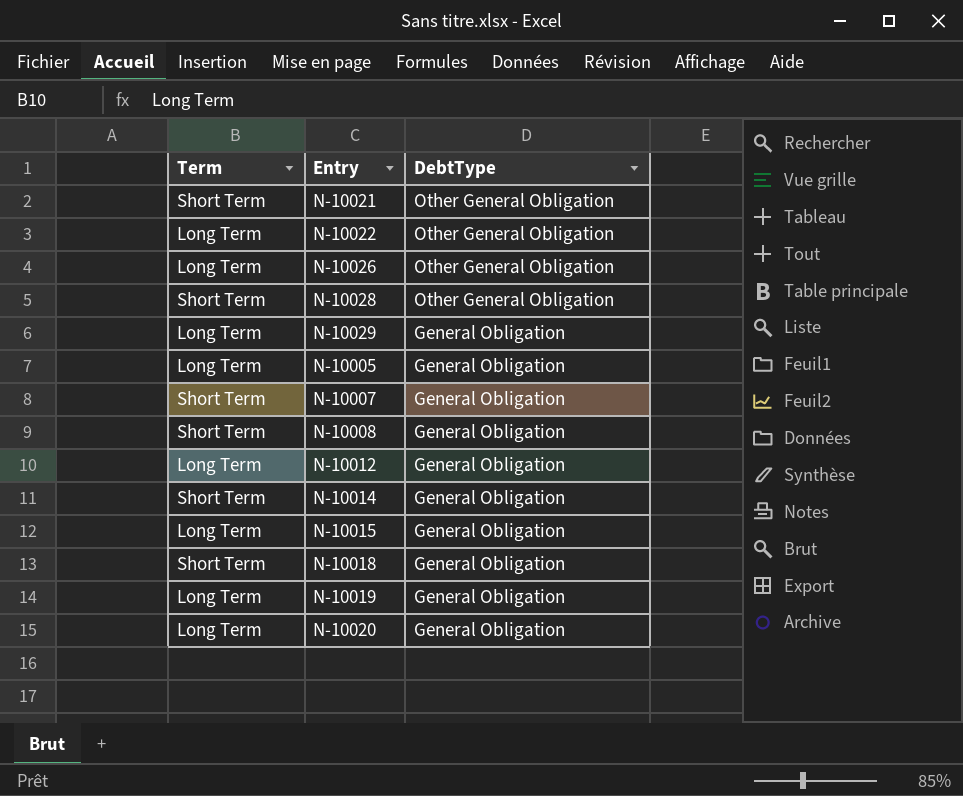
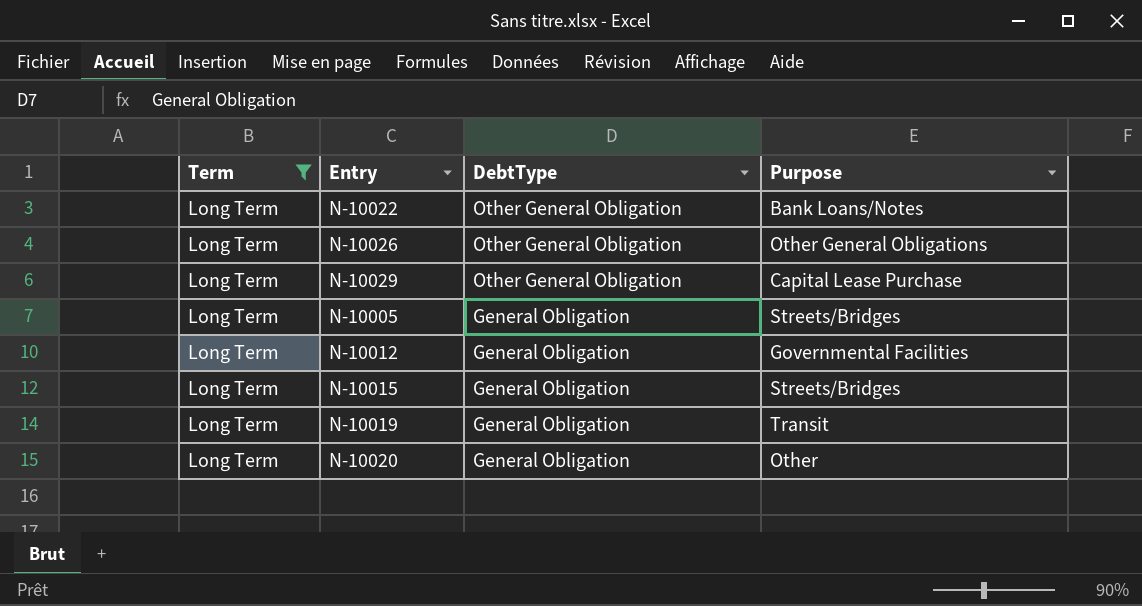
filter: none -> Term = Long Term
column Purpose | position: none -> 4
N-10029 | DebtType: General Obligation -> Other General Obligation

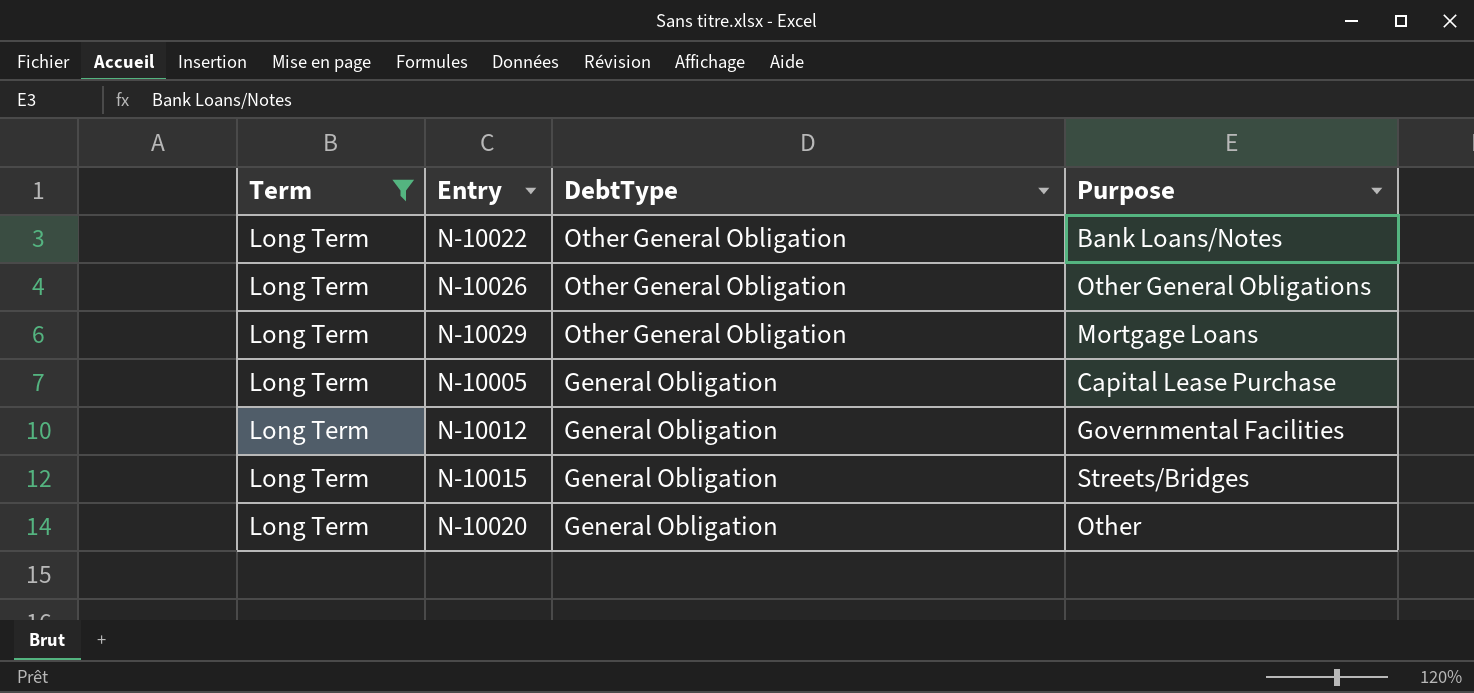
row N-10019: Long Term | General Obligation | Transit -> none
N-10029 | Purpose: Capital Lease Purchase -> Mortgage Loans
N-10005 | Purpose: Streets/Bridges -> Capital Lease Purchase

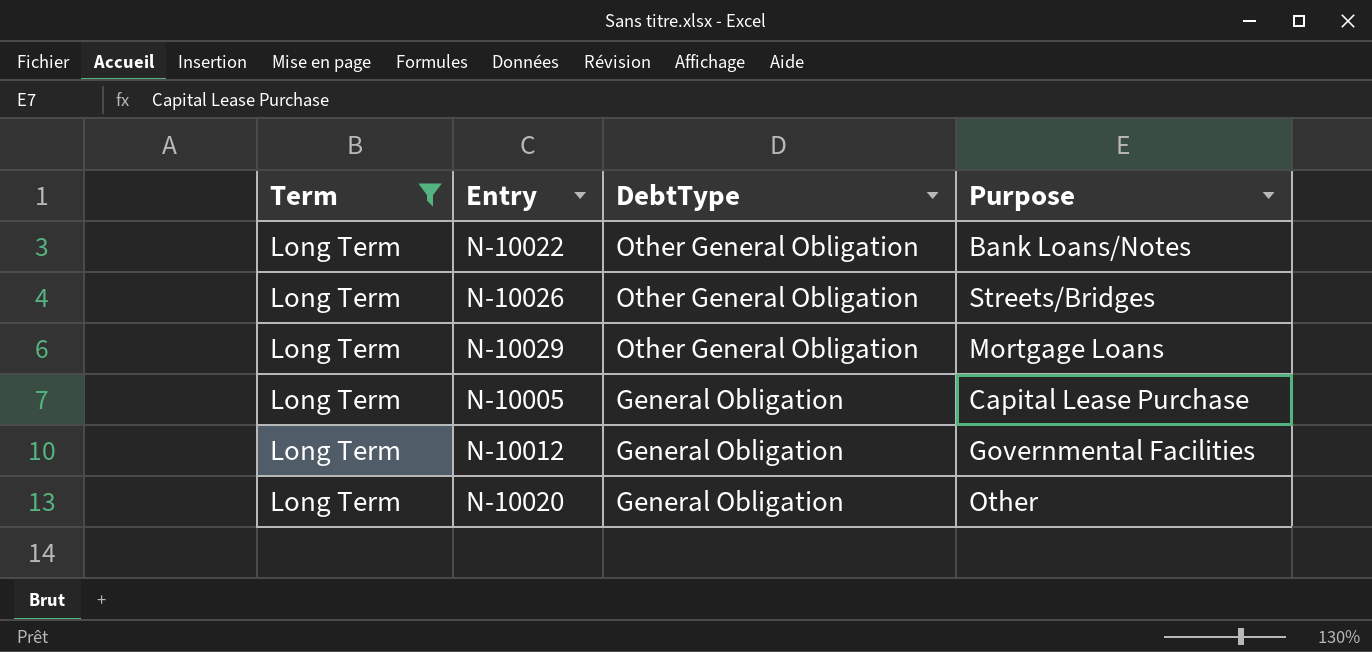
row N-10015: Long Term | General Obligation | Streets/Bridges -> none
N-10026 | Purpose: Other General Obligations -> Streets/Bridges

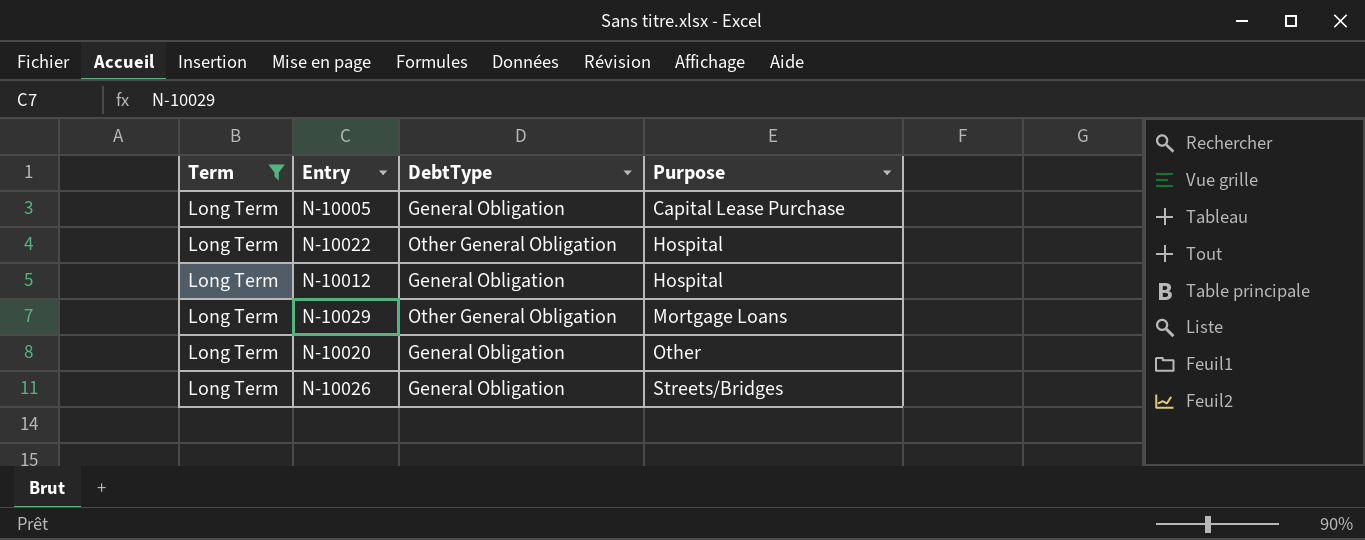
row order: DebtType descending -> Purpose ascending
N-10022 | Purpose: Bank Loans/Notes -> Hospital
N-10012 | Purpose: Governmental Facilities -> Hospital
N-10026 | DebtType: Other General Obligation -> General Obligation

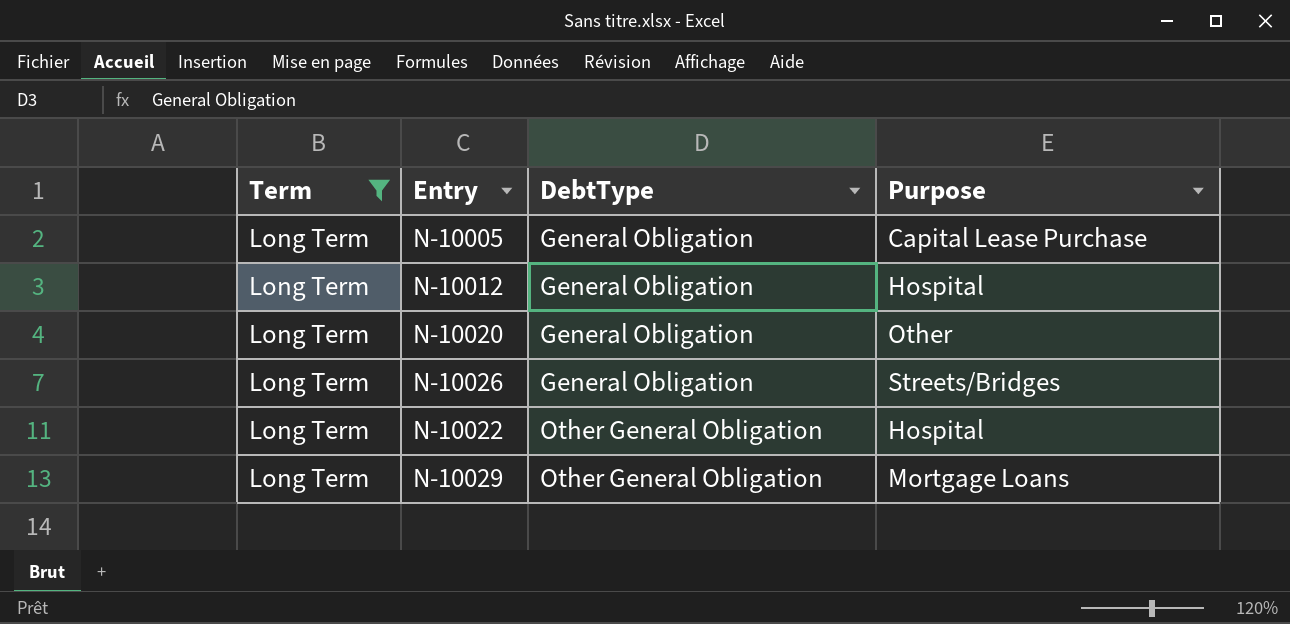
row order: Purpose ascending -> DebtType ascending

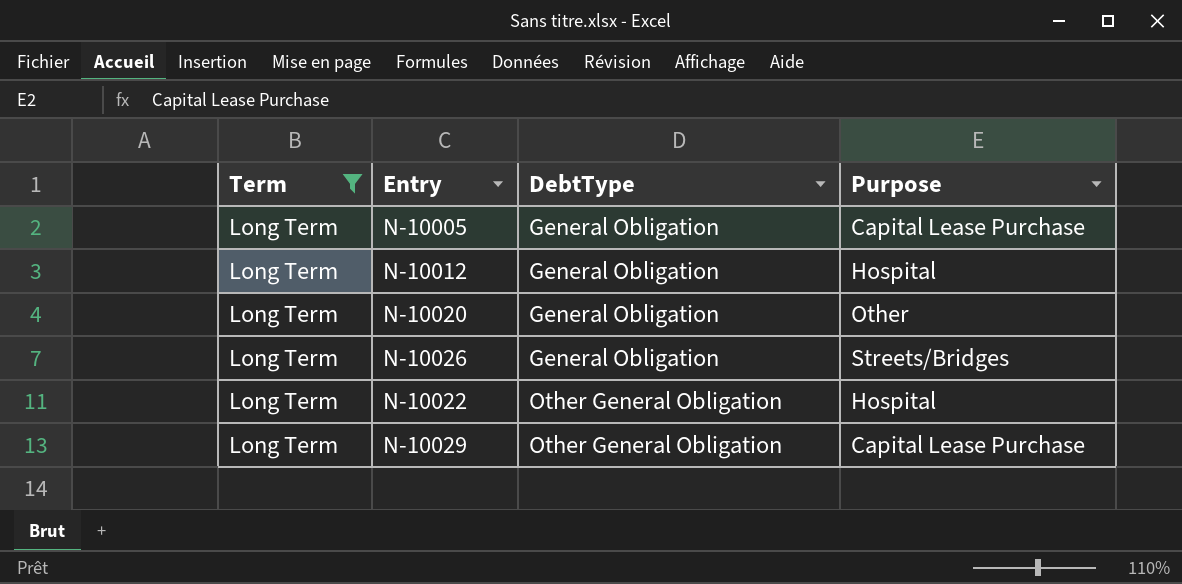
N-10029 | Purpose: Mortgage Loans -> Capital Lease Purchase

